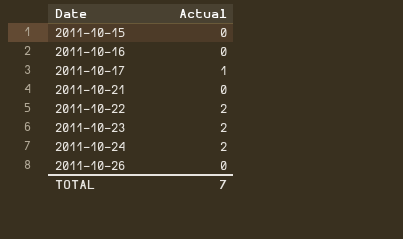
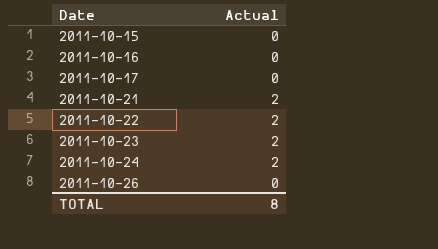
2011-10-17 | Actual: 1 -> 0
2011-10-21 | Actual: 0 -> 2
TOTAL | Actual: 7 -> 8

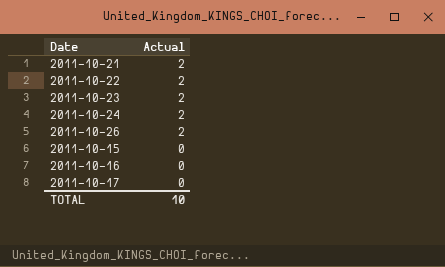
row order: Date ascending -> Actual descending
2011-10-26 | Actual: 0 -> 2
TOTAL | Actual: 8 -> 10

